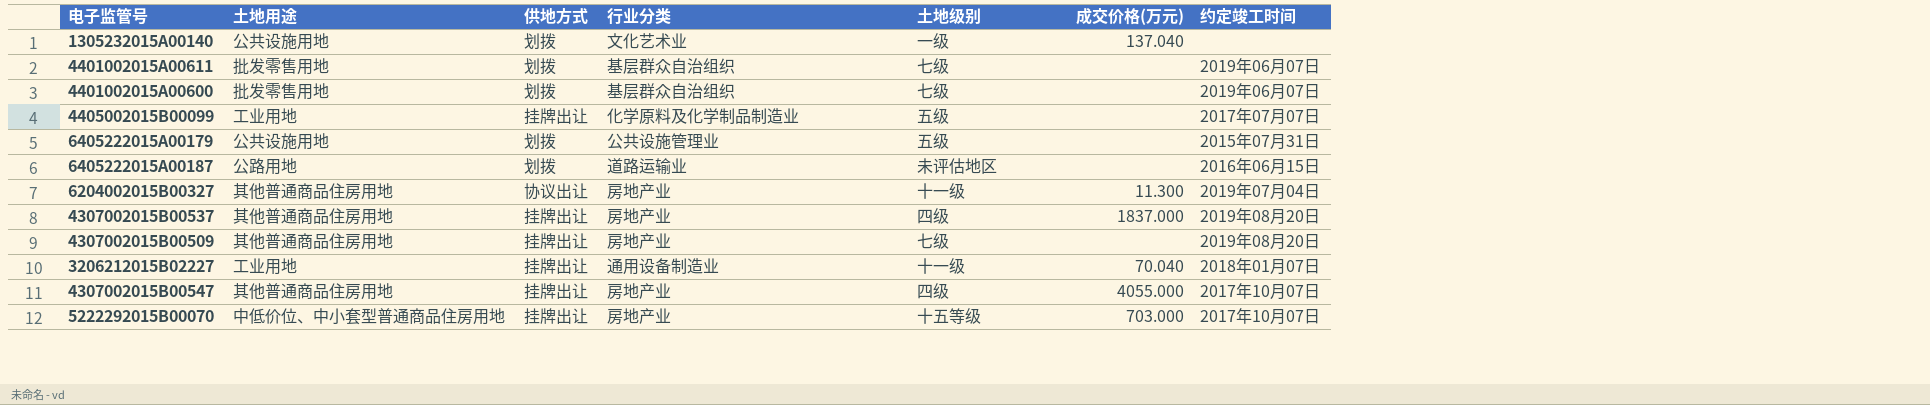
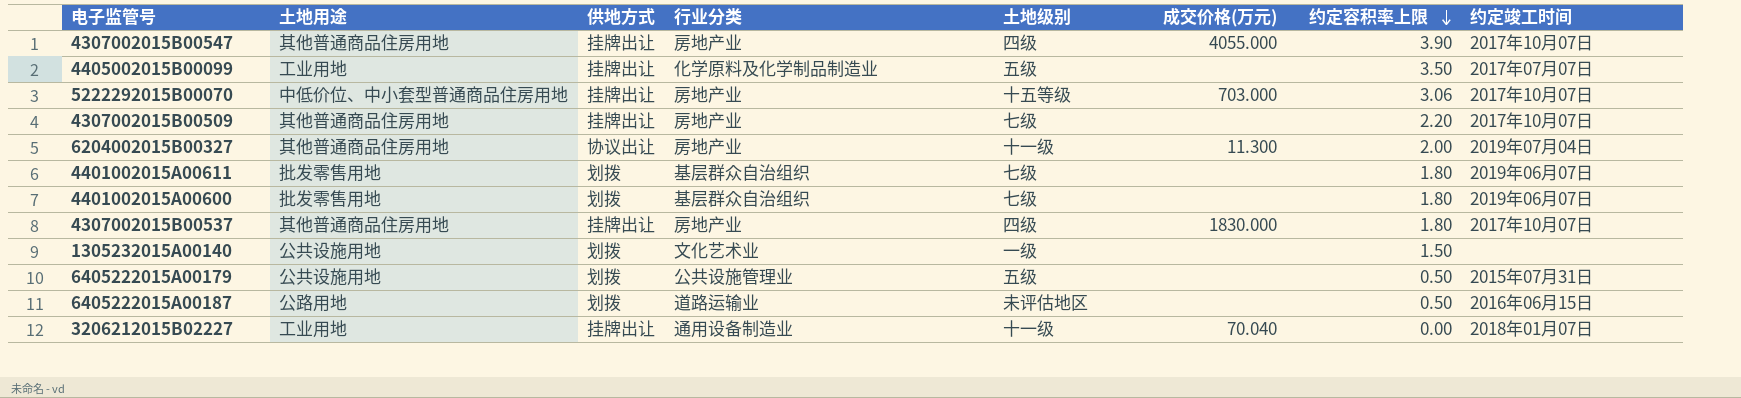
row order: none -> 约定容积率上限 descending
column 约定容积率上限 | position: none -> 7
4307002015B00509 | 约定竣工时间: 2019年08月20日 -> 2017年10月07日
4307002015B00537 | 成交价格(万元): 1837.000 -> 1830.000
4307002015B00537 | 约定竣工时间: 2019年08月20日 -> 2017年10月07日
1305232015A00140 | 成交价格(万元): 137.040 -> none

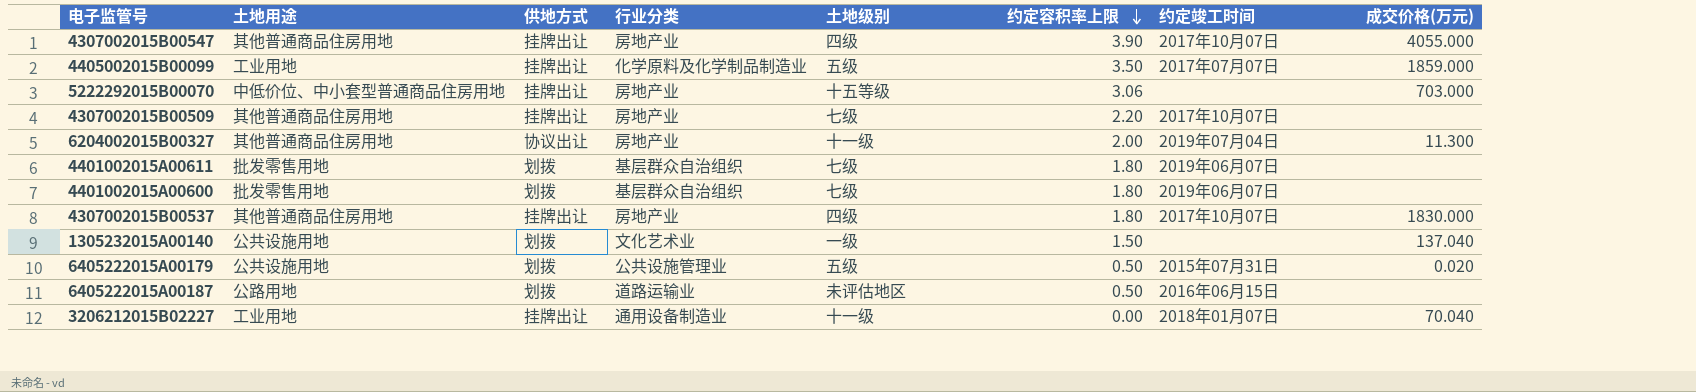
column 成交价格(万元) | position: 6 -> 8
4405002015B00099 | 成交价格(万元): none -> 1859.000
5222292015B00070 | 约定竣工时间: 2017年10月07日 -> none
1305232015A00140 | 成交价格(万元): none -> 137.040
6405222015A00179 | 成交价格(万元): none -> 0.020

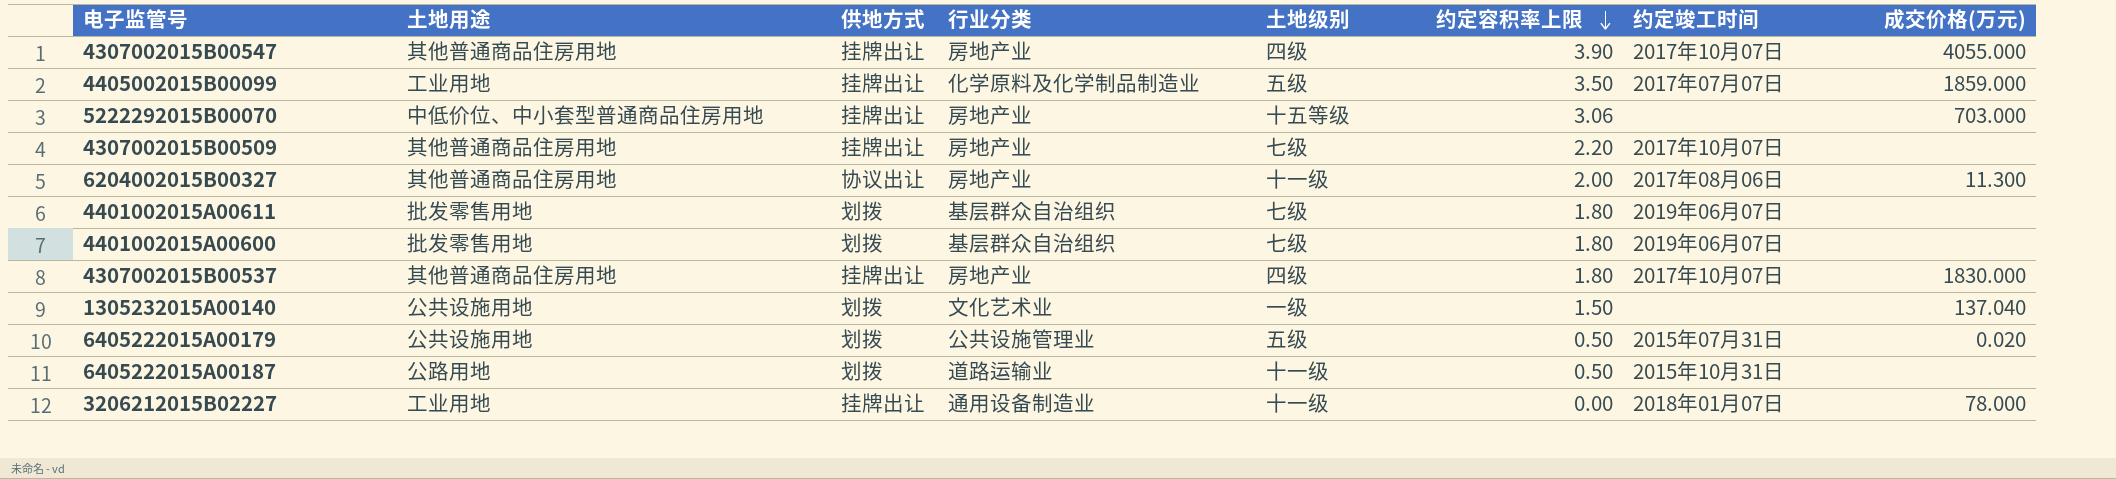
6204002015B00327 | 约定竣工时间: 2019年07月04日 -> 2017年08月06日
6405222015A00187 | 土地级别: 未评估地区 -> 十一级
6405222015A00187 | 约定竣工时间: 2016年06月15日 -> 2015年10月31日
3206212015B02227 | 成交价格(万元): 70.040 -> 78.000

